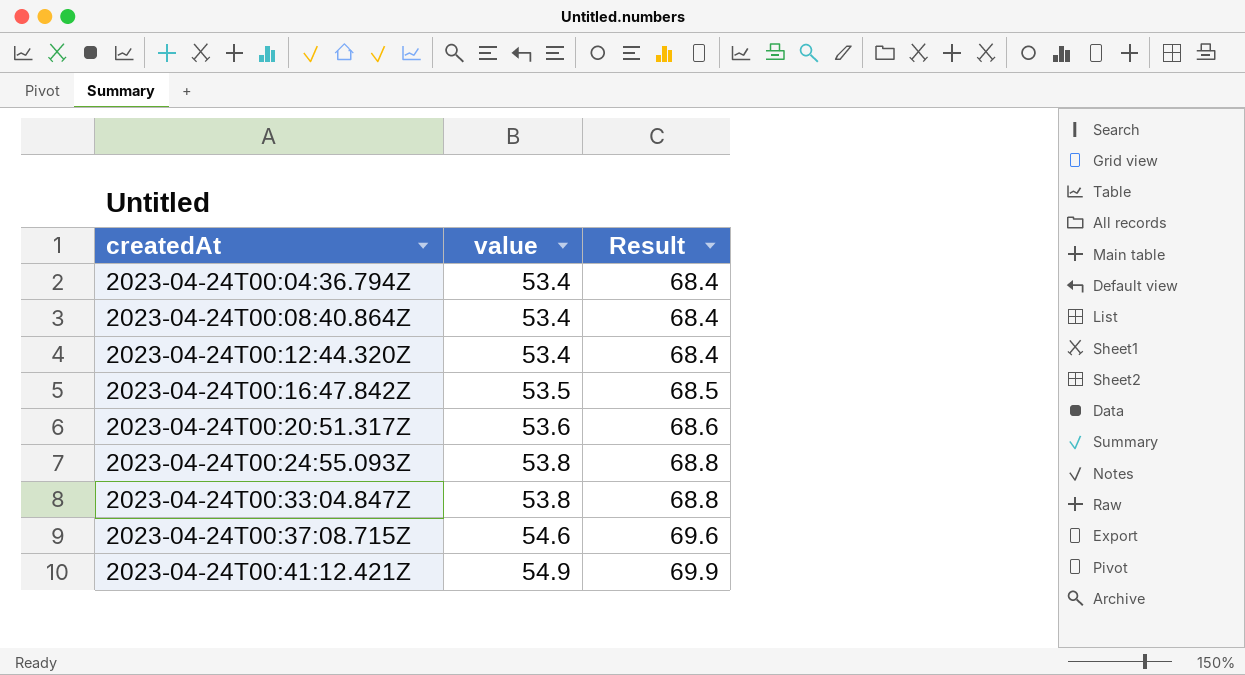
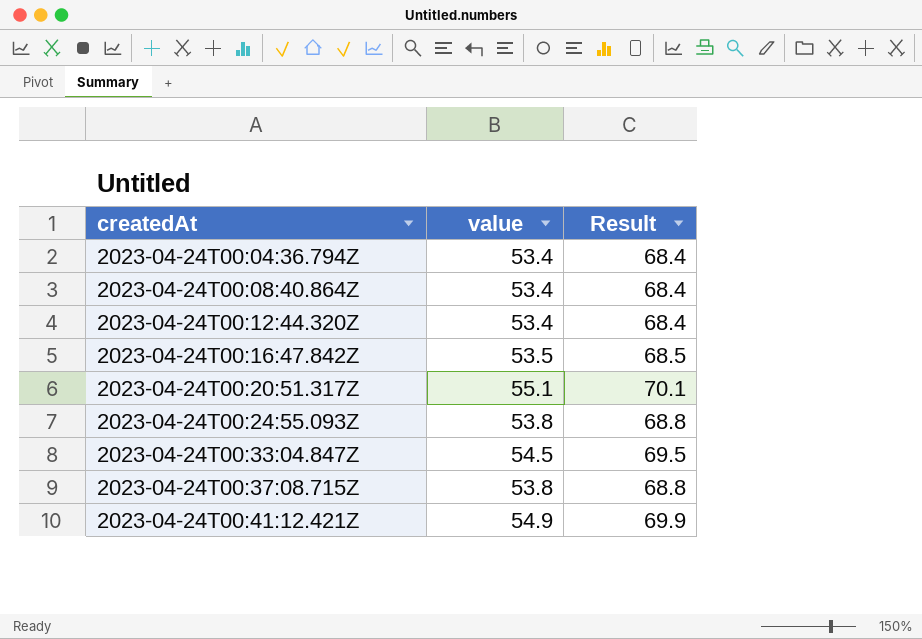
2023-04-24T00:20:51.317Z | value: 53.6 -> 55.1
2023-04-24T00:20:51.317Z | Result: 68.6 -> 70.1
2023-04-24T00:33:04.847Z | value: 53.8 -> 54.5
2023-04-24T00:33:04.847Z | Result: 68.8 -> 69.5
2023-04-24T00:37:08.715Z | value: 54.6 -> 53.8
2023-04-24T00:37:08.715Z | Result: 69.6 -> 68.8

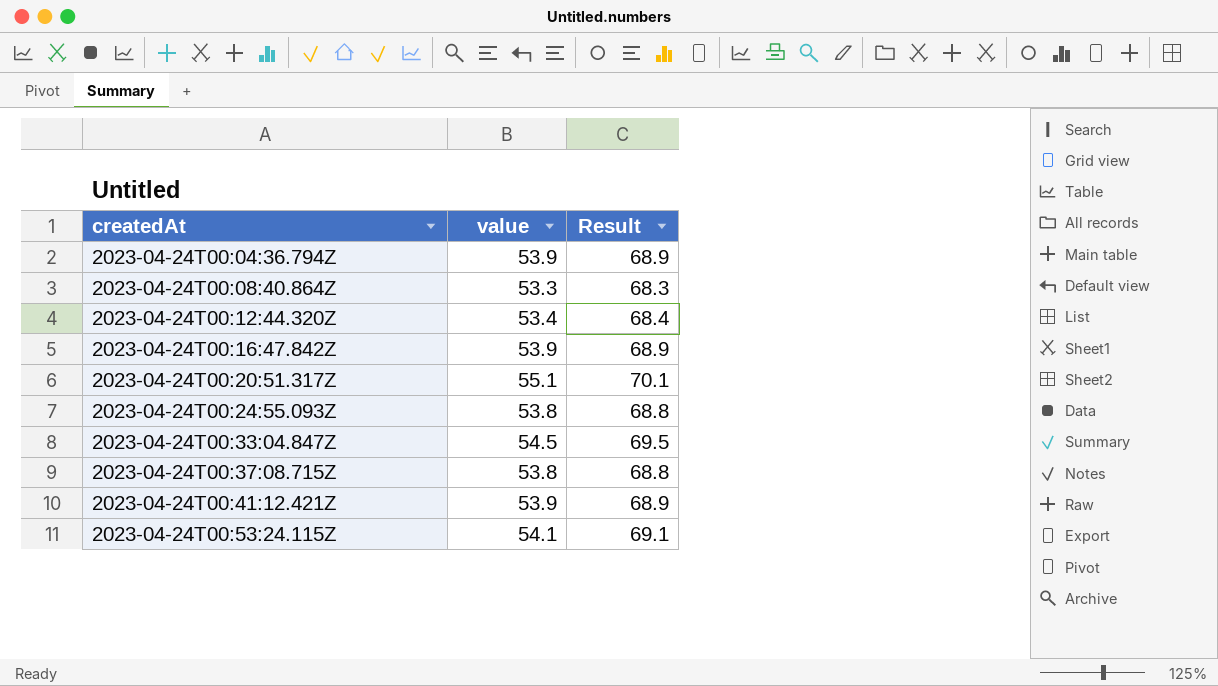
2023-04-24T00:04:36.794Z | value: 53.4 -> 53.9
2023-04-24T00:04:36.794Z | Result: 68.4 -> 68.9
2023-04-24T00:08:40.864Z | value: 53.4 -> 53.3
2023-04-24T00:08:40.864Z | Result: 68.4 -> 68.3
2023-04-24T00:16:47.842Z | value: 53.5 -> 53.9
2023-04-24T00:16:47.842Z | Result: 68.5 -> 68.9
2023-04-24T00:41:12.421Z | value: 54.9 -> 53.9
2023-04-24T00:41:12.421Z | Result: 69.9 -> 68.9
row 2023-04-24T00:53:24.115Z: none -> 54.1 | 69.1

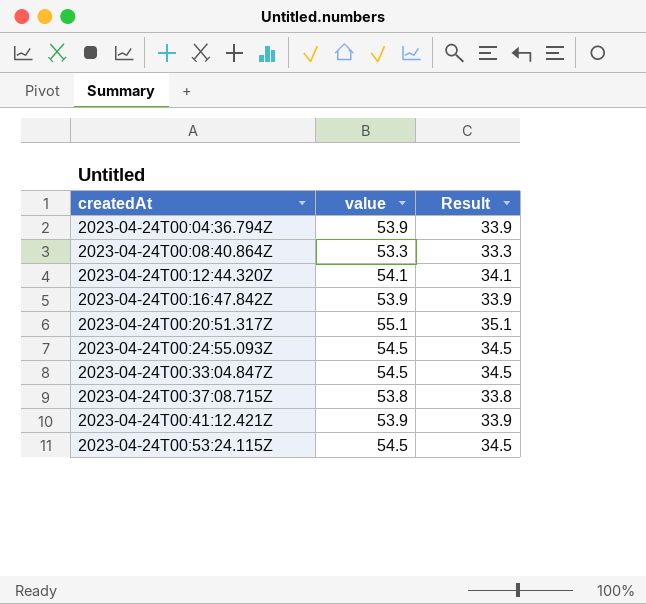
column Result | formula: [value] + 15 -> [value] - 20
2023-04-24T00:12:44.320Z | value: 53.4 -> 54.1
2023-04-24T00:24:55.093Z | value: 53.8 -> 54.5
2023-04-24T00:53:24.115Z | value: 54.1 -> 54.5

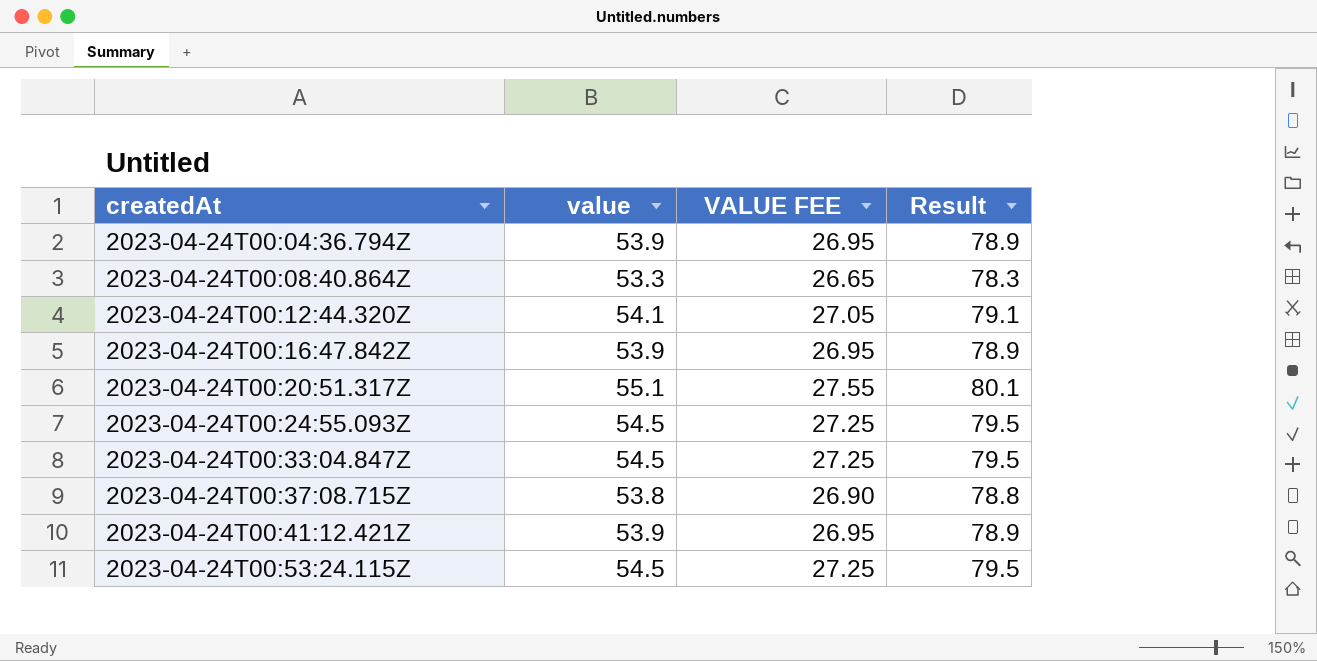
column VALUE FEE | formula: none -> [value] * 0.5
column Result | formula: [value] - 20 -> [value] + 25

